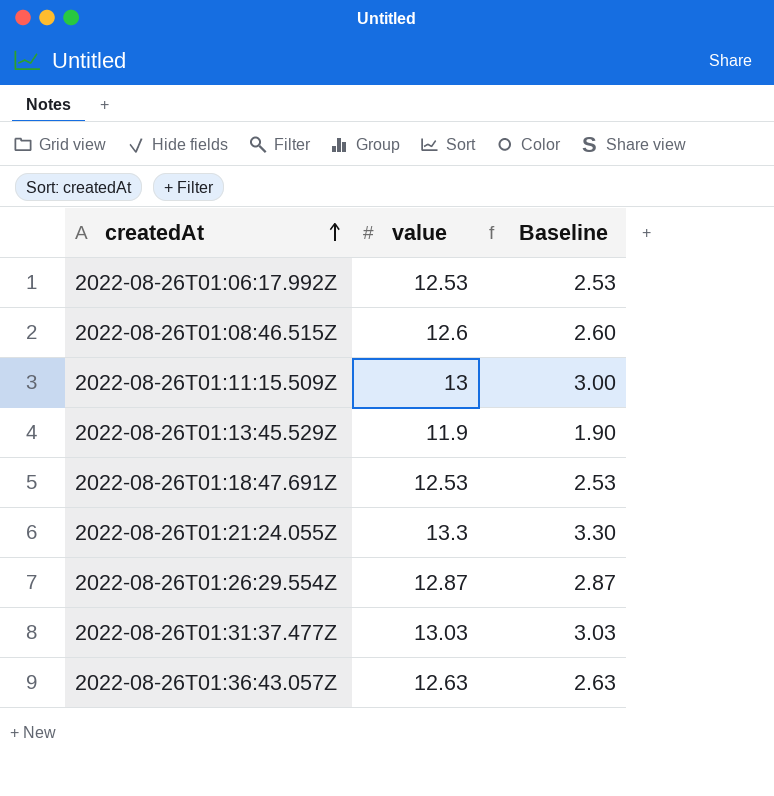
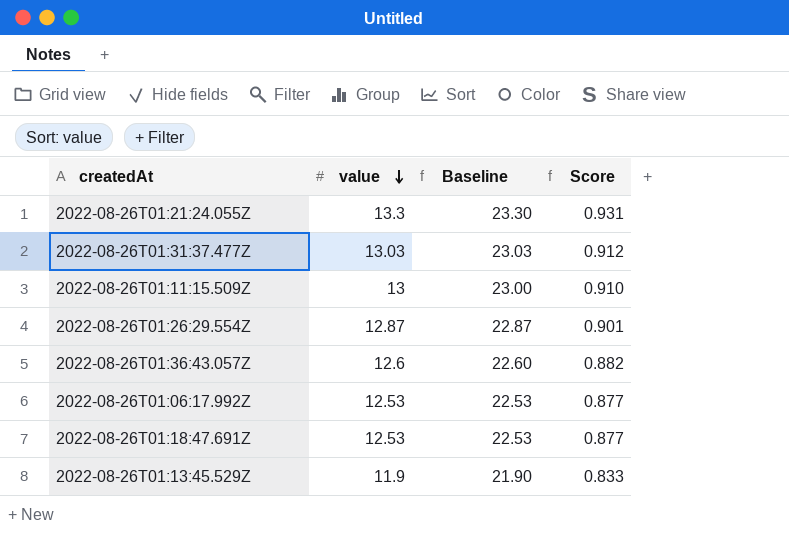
row order: createdAt ascending -> value descending
column Baseline | formula: [value] - 10 -> [value] + 10
column Score | formula: none -> [value] * 0.07
row 2022-08-26T01:08:46.515Z: 12.6 | 2.60 -> none
2022-08-26T01:36:43.057Z | value: 12.63 -> 12.6

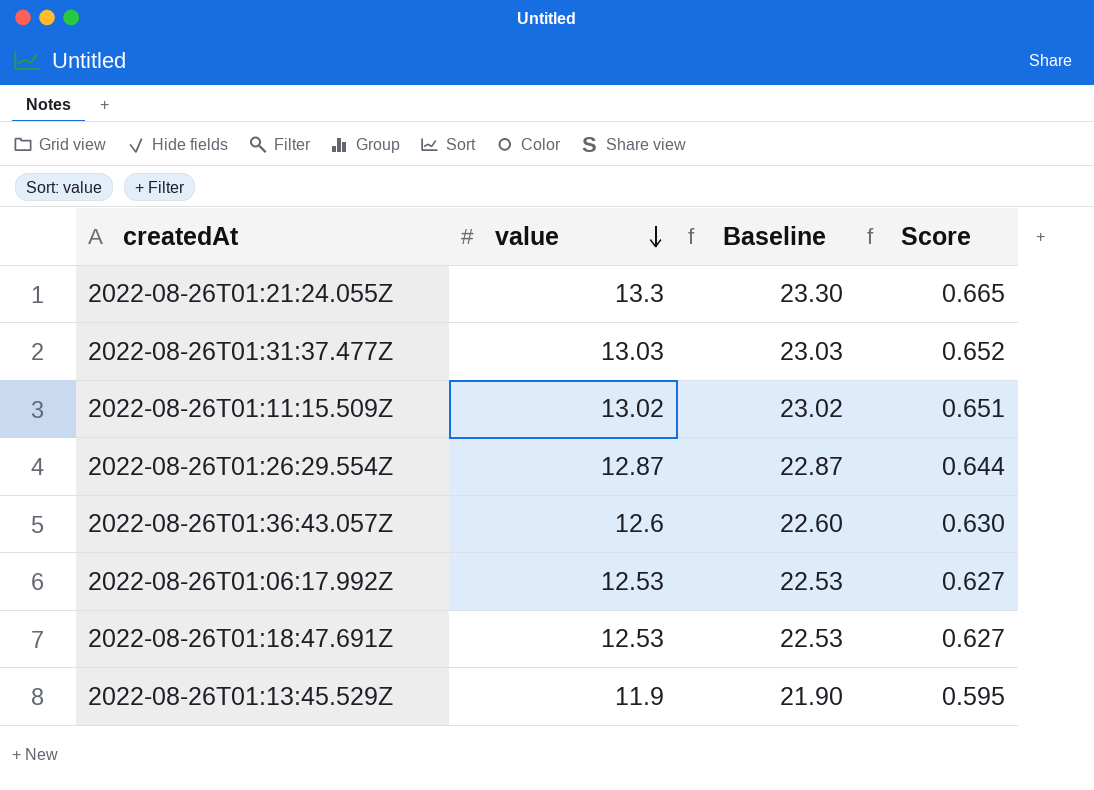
column Score | formula: [value] * 0.07 -> [value] * 0.05
2022-08-26T01:11:15.509Z | value: 13 -> 13.02
2022-08-26T01:11:15.509Z | Baseline: 23.00 -> 23.02

